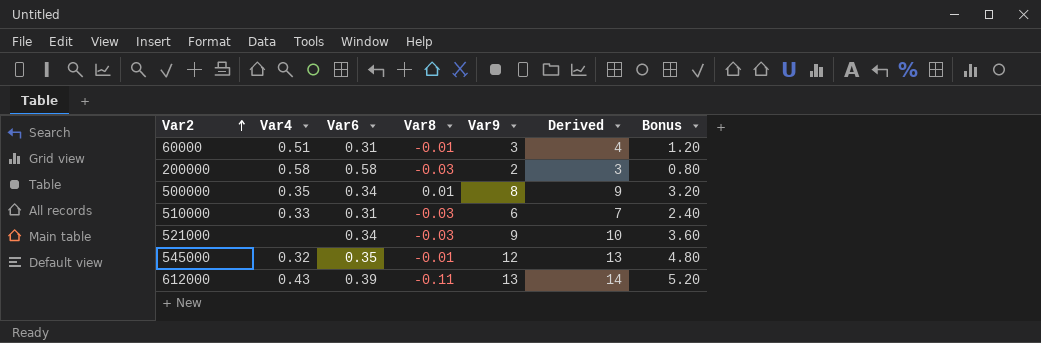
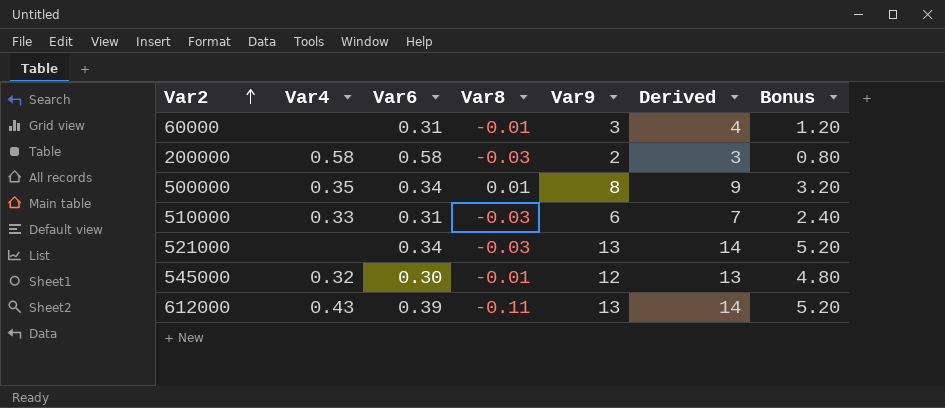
60000 | Var4: 0.51 -> none
521000 | Var9: 9 -> 13
521000 | Derived: 10 -> 14
521000 | Bonus: 3.60 -> 5.20
545000 | Var6: 0.35 -> 0.30

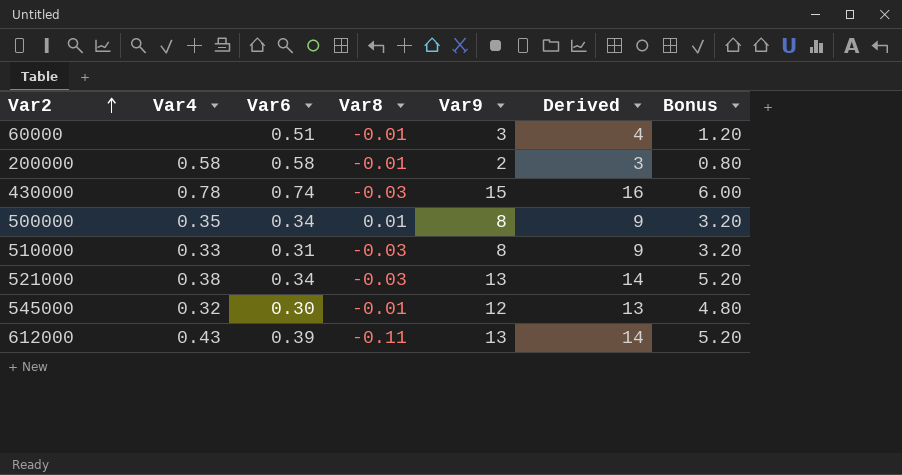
60000 | Var6: 0.31 -> 0.51
200000 | Var8: -0.03 -> -0.01
row 430000: none -> 0.78 | 0.74 | -0.03 | 15 | 16 | 6.00
510000 | Var9: 6 -> 8
510000 | Derived: 7 -> 9
510000 | Bonus: 2.40 -> 3.20
521000 | Var4: none -> 0.38

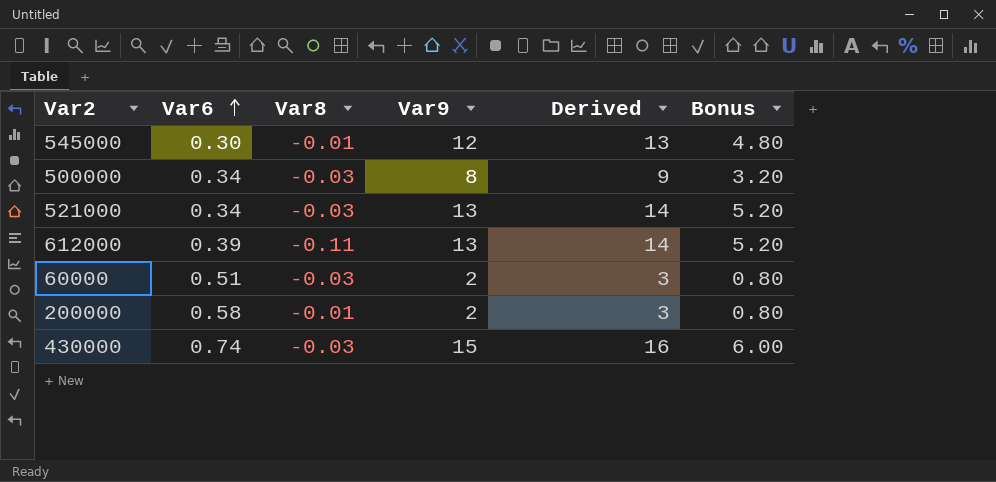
row order: Var2 ascending -> Var6 ascending
column Var4 | position: 2 -> none
row 510000: 0.33 | 0.31 | -0.03 | 8 | 9 | 3.20 -> none
500000 | Var8: 0.01 -> -0.03
60000 | Var8: -0.01 -> -0.03
60000 | Var9: 3 -> 2
60000 | Derived: 4 -> 3
60000 | Bonus: 1.20 -> 0.80

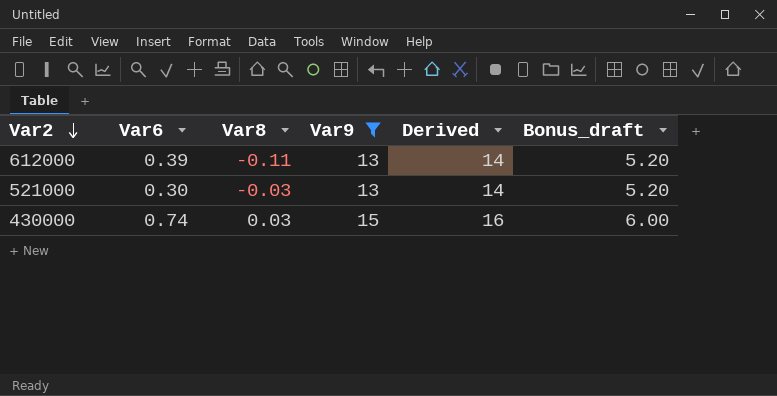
filter: none -> Var9 >= 13
row order: Var6 ascending -> Var2 descending
column name: Bonus -> Bonus_draft
521000 | Var6: 0.34 -> 0.30
430000 | Var8: -0.03 -> 0.03

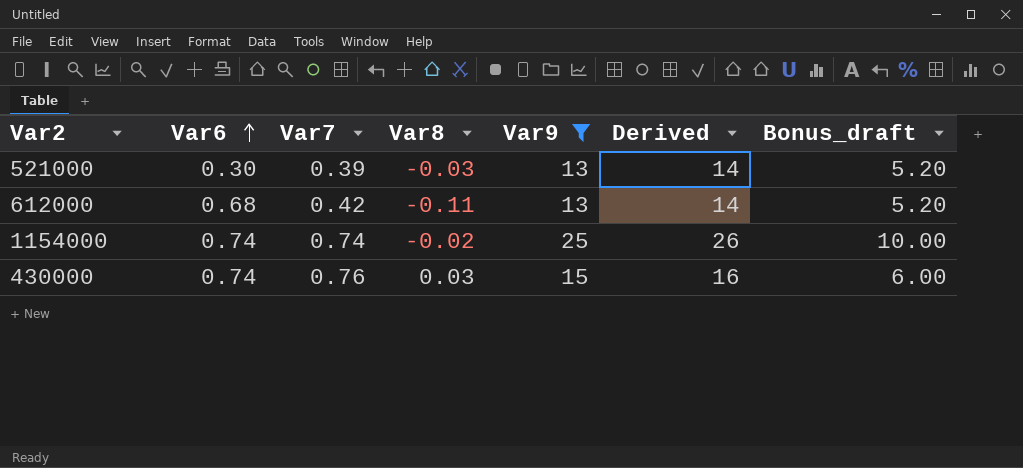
row order: Var2 descending -> Var6 ascending
column Var7 | position: none -> 3
612000 | Var6: 0.39 -> 0.68
row 1154000: none -> 0.74 | 0.74 | -0.02 | 25 | 26 | 10.00

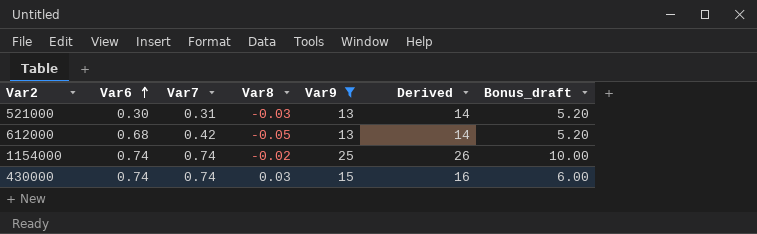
521000 | Var7: 0.39 -> 0.31
612000 | Var8: -0.11 -> -0.05
430000 | Var7: 0.76 -> 0.74

